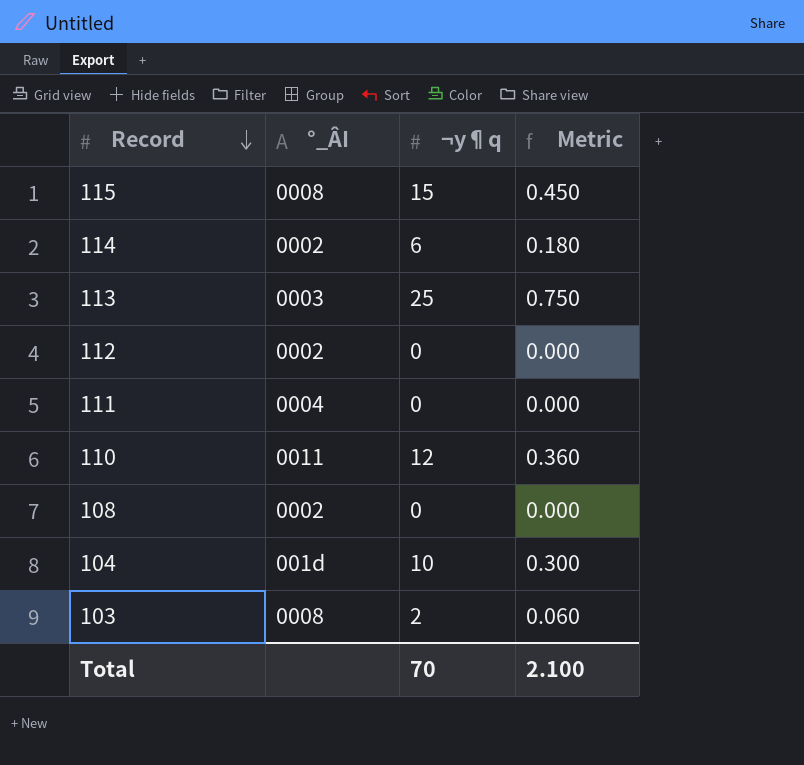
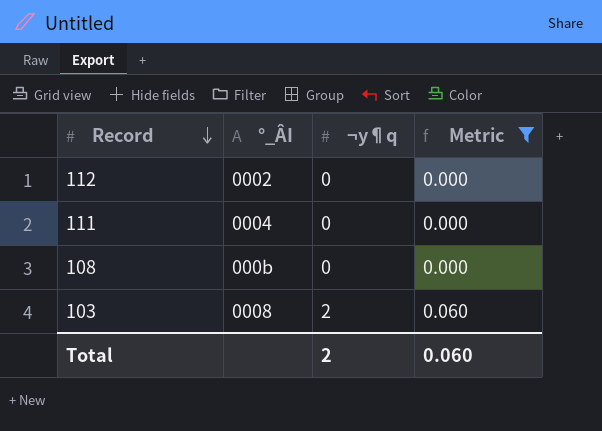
filter: none -> Metric <= 0.060
108 | °_ÂI: 0002 -> 000b
Total | ¬y¶q: 70 -> 2
Total | Metric: 2.100 -> 0.060

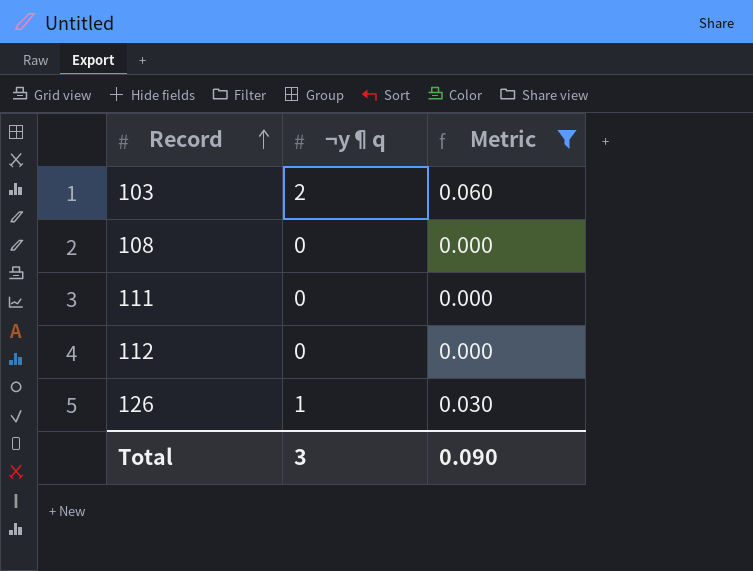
row order: Record descending -> Record ascending
column °_ÂI | position: 2 -> none
row 126: none -> 1 | 0.030
Total | ¬y¶q: 2 -> 3
Total | Metric: 0.060 -> 0.090

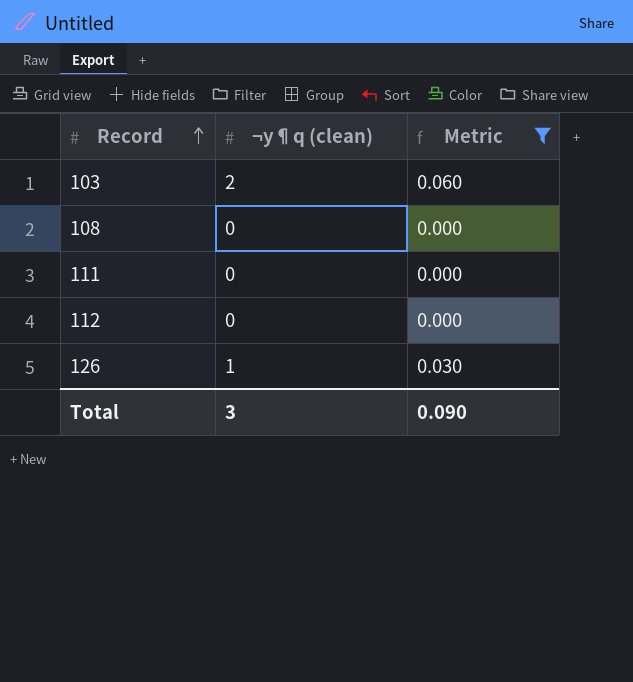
column name: ¬y¶q -> ¬y¶q (clean)

